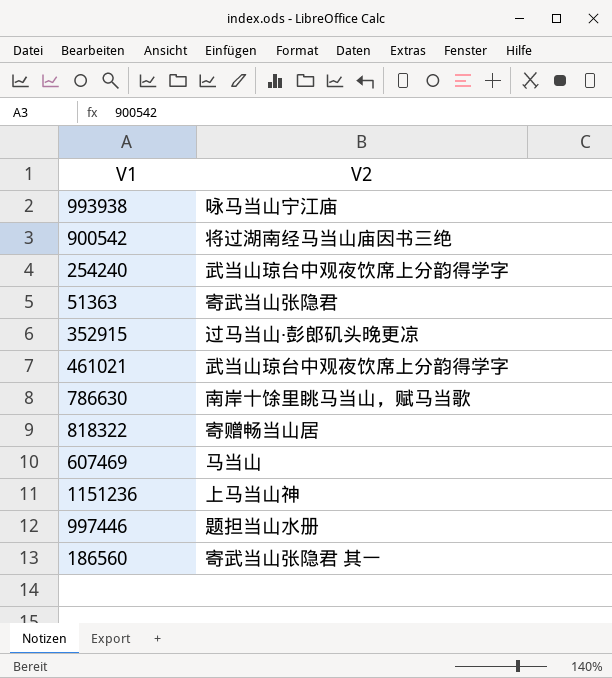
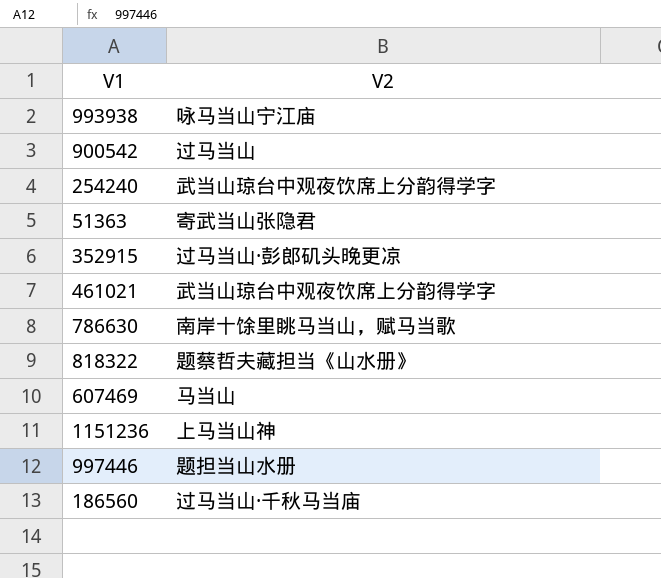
900542 | V2: 将过湖南经马当山庙因书三绝 -> 过马当山
818322 | V2: 寄赠畅当山居 -> 题蔡哲夫藏担当《山水册》
186560 | V2: 寄武当山张隐君 其一 -> 过马当山·千秋马当庙

